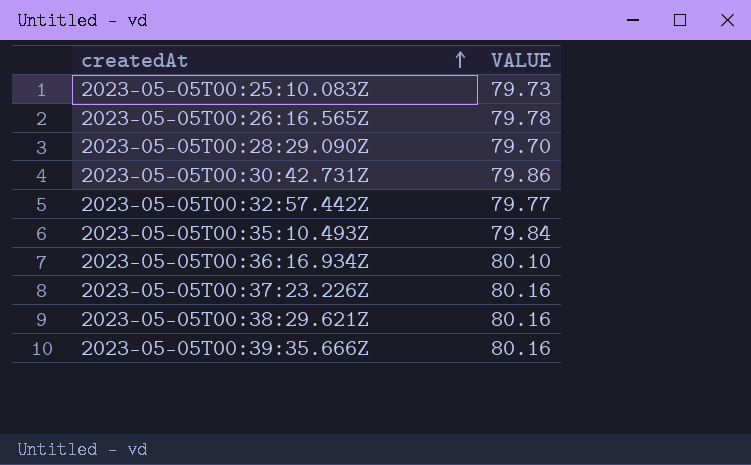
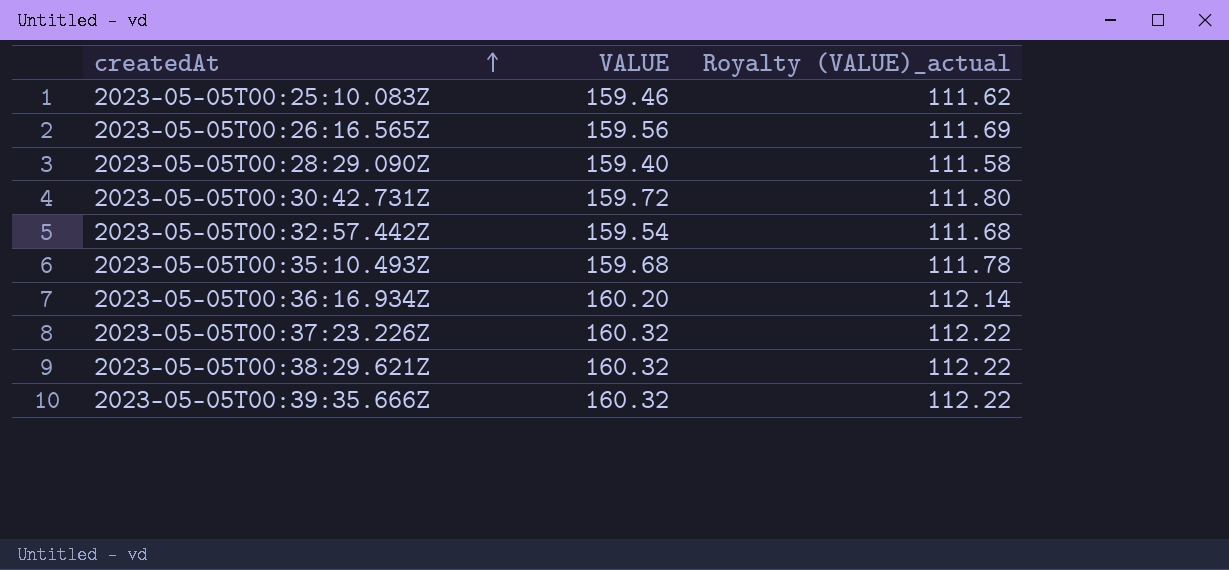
column Royalty (VALUE)_actual | formula: none -> [VALUE] * 0.7
2023-05-05T00:25:10.083Z | VALUE: 79.73 -> 159.46
2023-05-05T00:26:16.565Z | VALUE: 79.78 -> 159.56
2023-05-05T00:28:29.090Z | VALUE: 79.70 -> 159.40
2023-05-05T00:30:42.731Z | VALUE: 79.86 -> 159.72
2023-05-05T00:32:57.442Z | VALUE: 79.77 -> 159.54
2023-05-05T00:35:10.493Z | VALUE: 79.84 -> 159.68
2023-05-05T00:36:16.934Z | VALUE: 80.10 -> 160.20
2023-05-05T00:37:23.226Z | VALUE: 80.16 -> 160.32
2023-05-05T00:38:29.621Z | VALUE: 80.16 -> 160.32
2023-05-05T00:39:35.666Z | VALUE: 80.16 -> 160.32

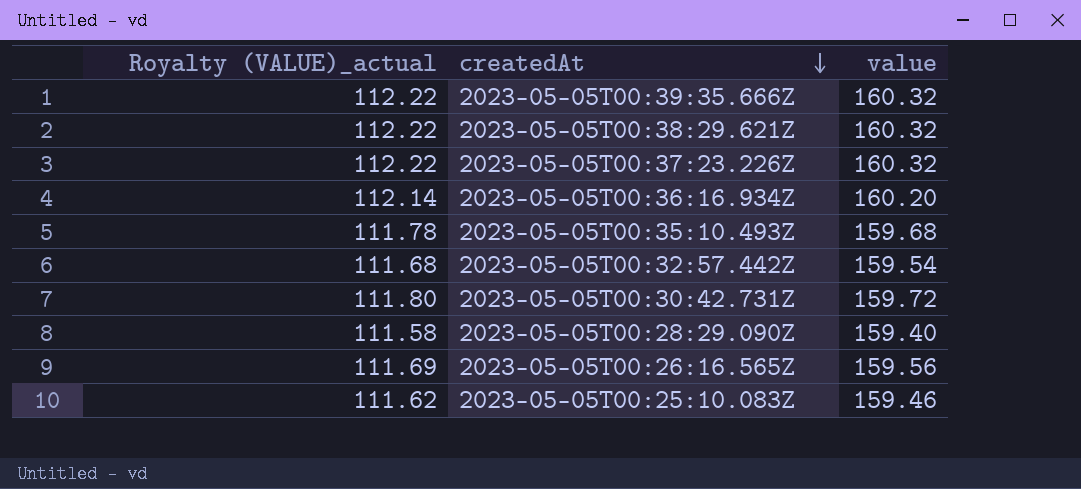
row order: createdAt ascending -> createdAt descending
column Royalty (VALUE)_actual | position: 3 -> 1
column name: VALUE -> value

